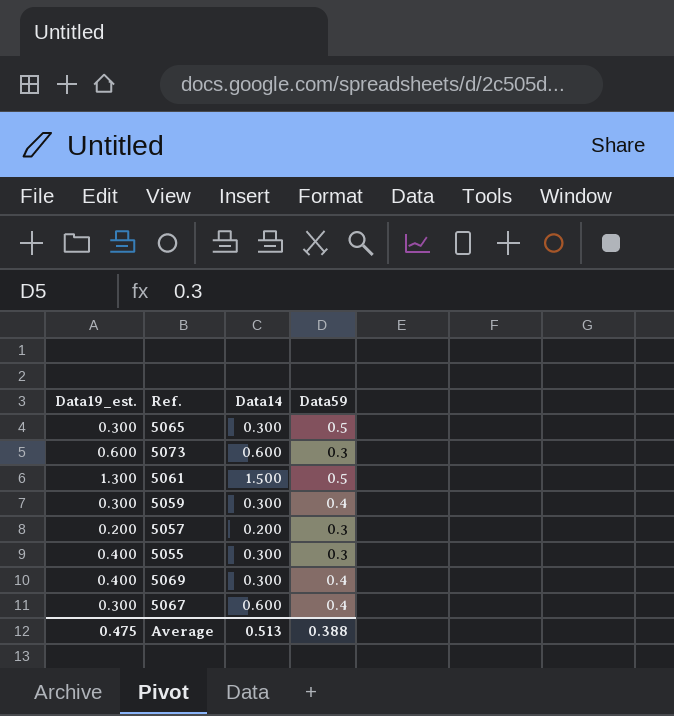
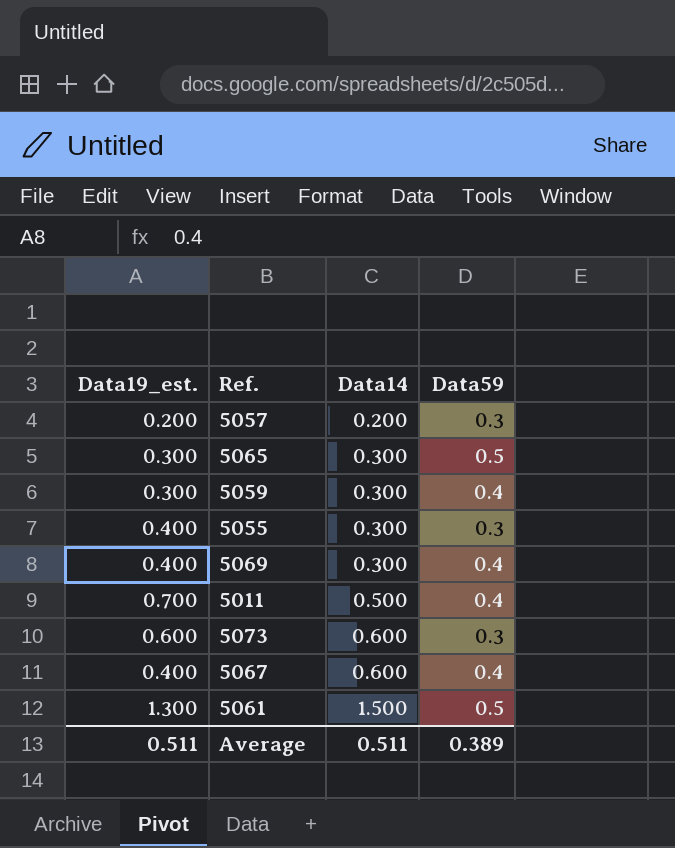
row order: none -> Data14 ascending
row 5011: none -> 0.700 | 0.500 | 0.4
5067 | Data19_est.: 0.300 -> 0.400
Average | Data19_est.: 0.475 -> 0.511
Average | Data14: 0.513 -> 0.511
Average | Data59: 0.388 -> 0.389

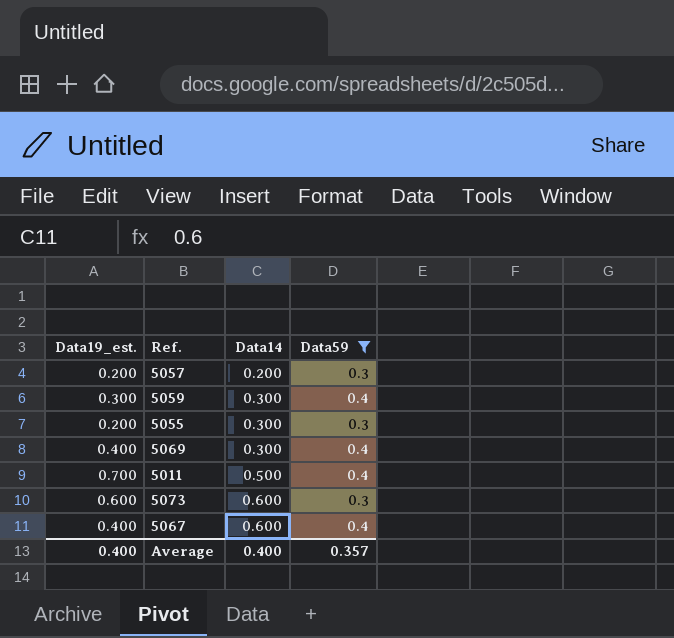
filter: none -> Data59 != 0.5
5055 | Data19_est.: 0.400 -> 0.200
Average | Data19_est.: 0.511 -> 0.400
Average | Data14: 0.511 -> 0.400
Average | Data59: 0.389 -> 0.357

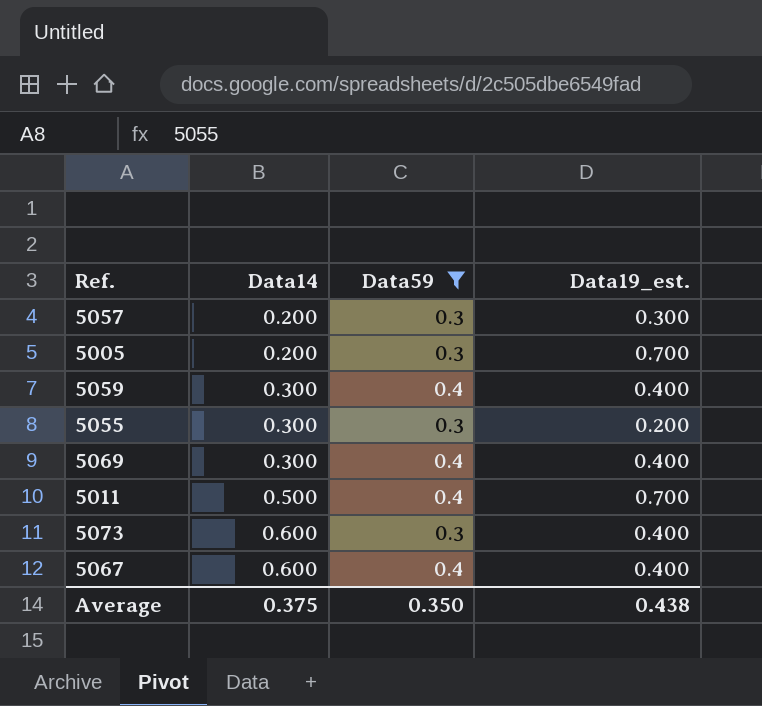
column Data19_est. | position: 1 -> 4
5057 | Data19_est.: 0.200 -> 0.300
row 5005: none -> 0.200 | 0.3 | 0.700
5059 | Data19_est.: 0.300 -> 0.400
5073 | Data19_est.: 0.600 -> 0.400
Average | Data14: 0.400 -> 0.375
Average | Data59: 0.357 -> 0.350
Average | Data19_est.: 0.400 -> 0.438

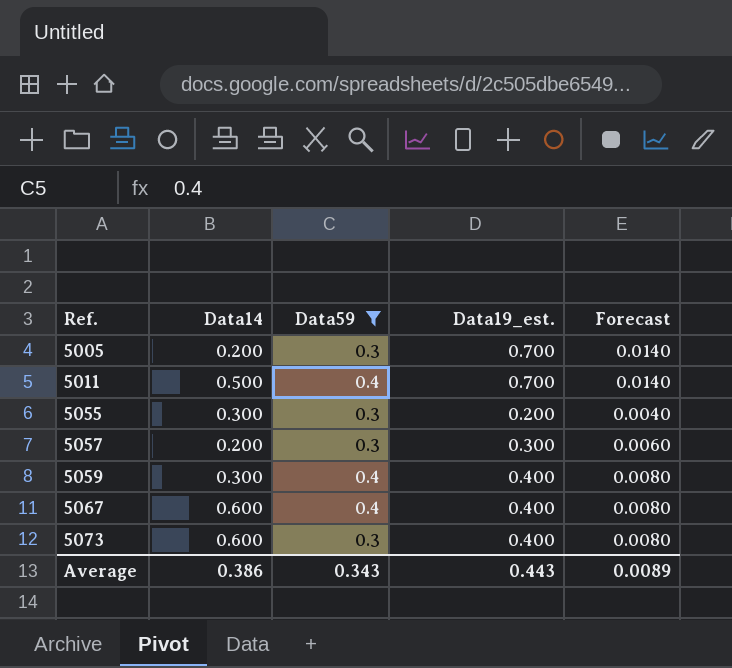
row order: Data14 ascending -> Ref. ascending
column Forecast | formula: none -> [Data19_est.] * 0.02
row 5069: 0.300 | 0.4 | 0.400 -> none
Average | Data14: 0.375 -> 0.386
Average | Data59: 0.350 -> 0.343
Average | Data19_est.: 0.438 -> 0.443

